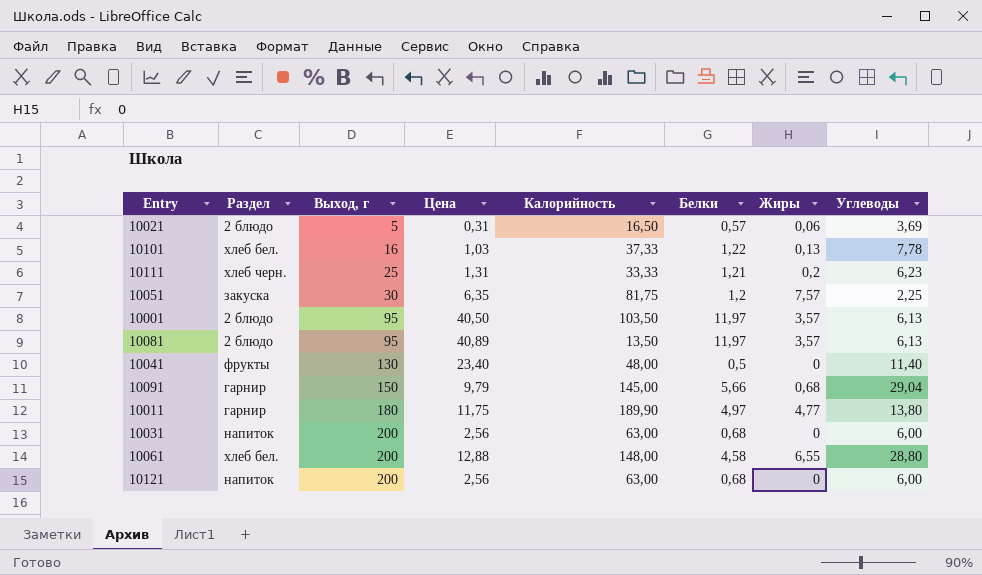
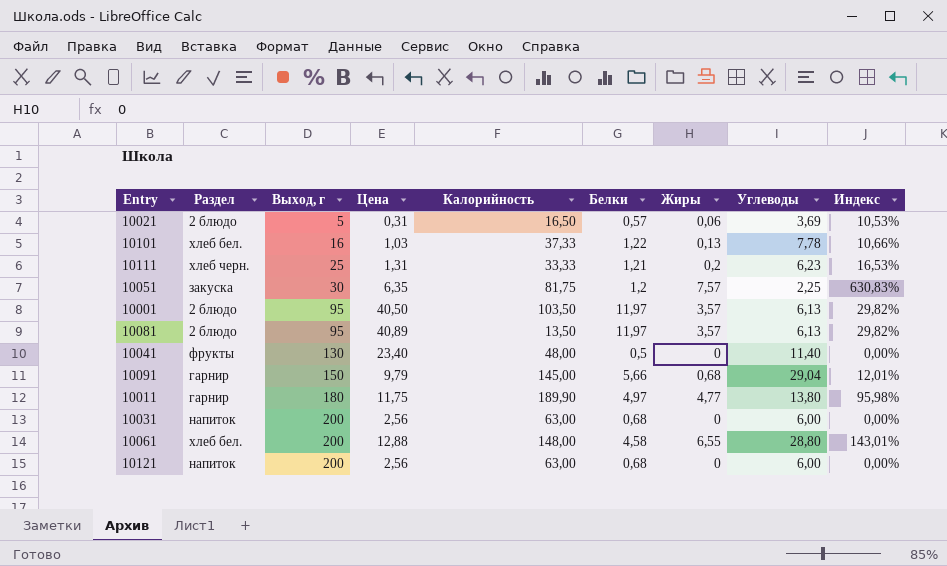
column Индекс | formula: none -> [Жиры] / [Белки]

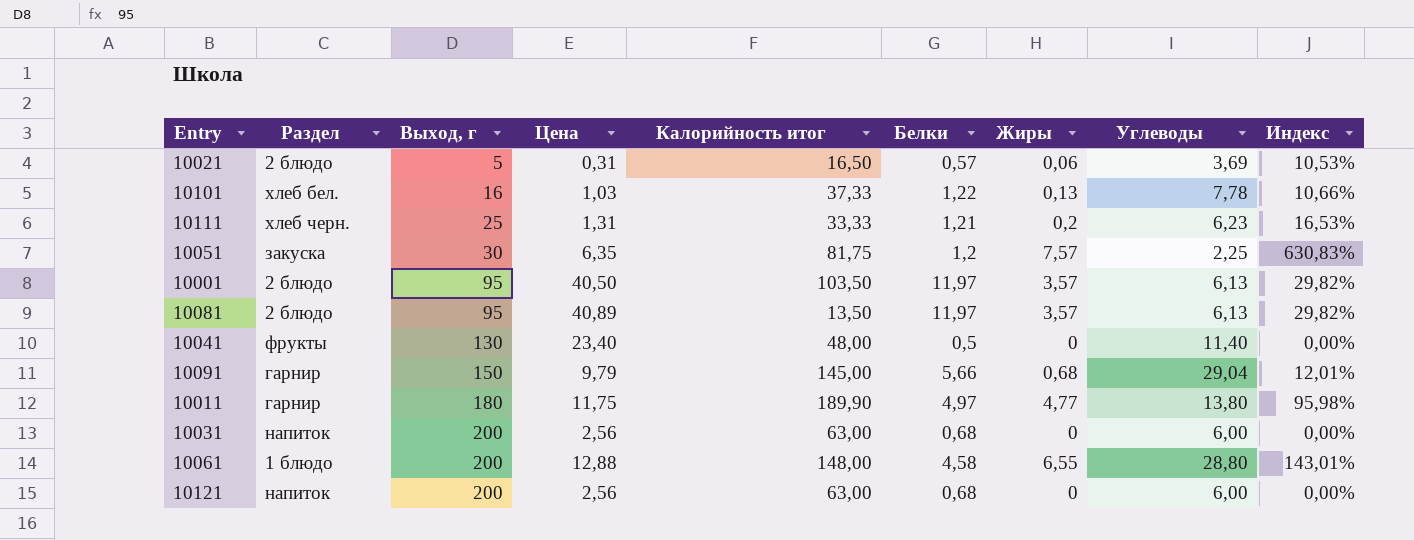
column name: Калорийность -> Калорийность итог
10061 | Раздел: хлеб бел. -> 1 блюдо

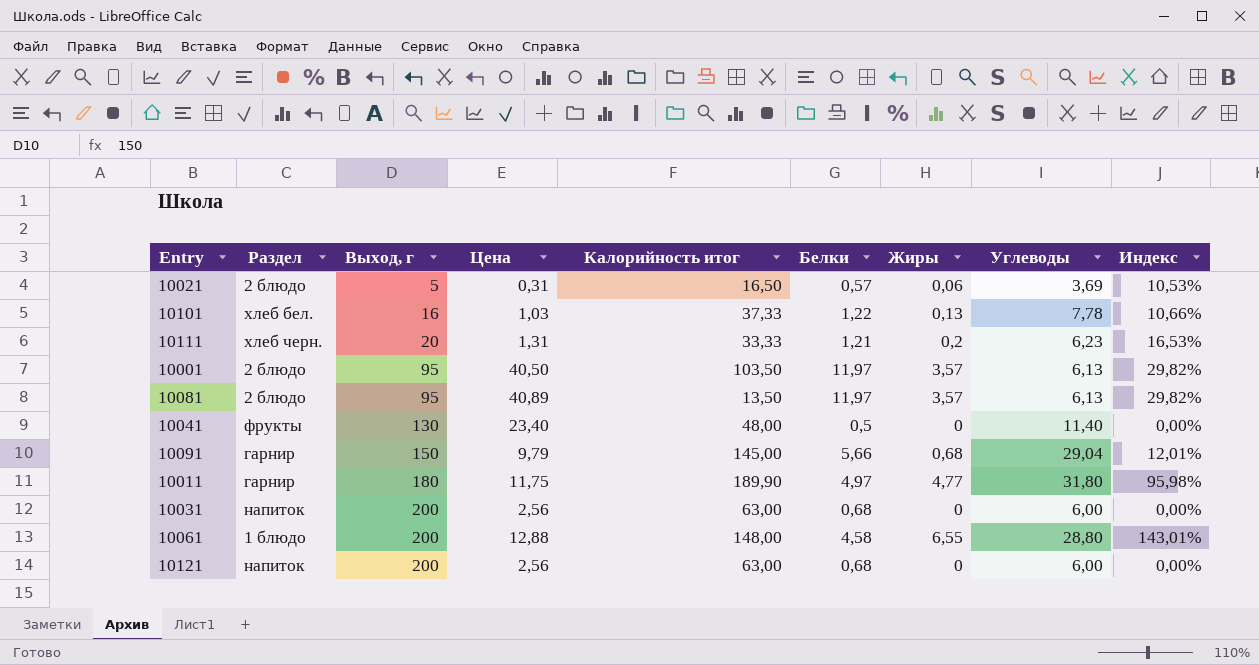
row 10051: закуска | 30 | 6,35 | 81,75 | 1,2 | 7,57 | 2,25 | 630,83% -> none
10111 | Выход, г: 25 -> 20
10011 | Углеводы: 13,80 -> 31,80

